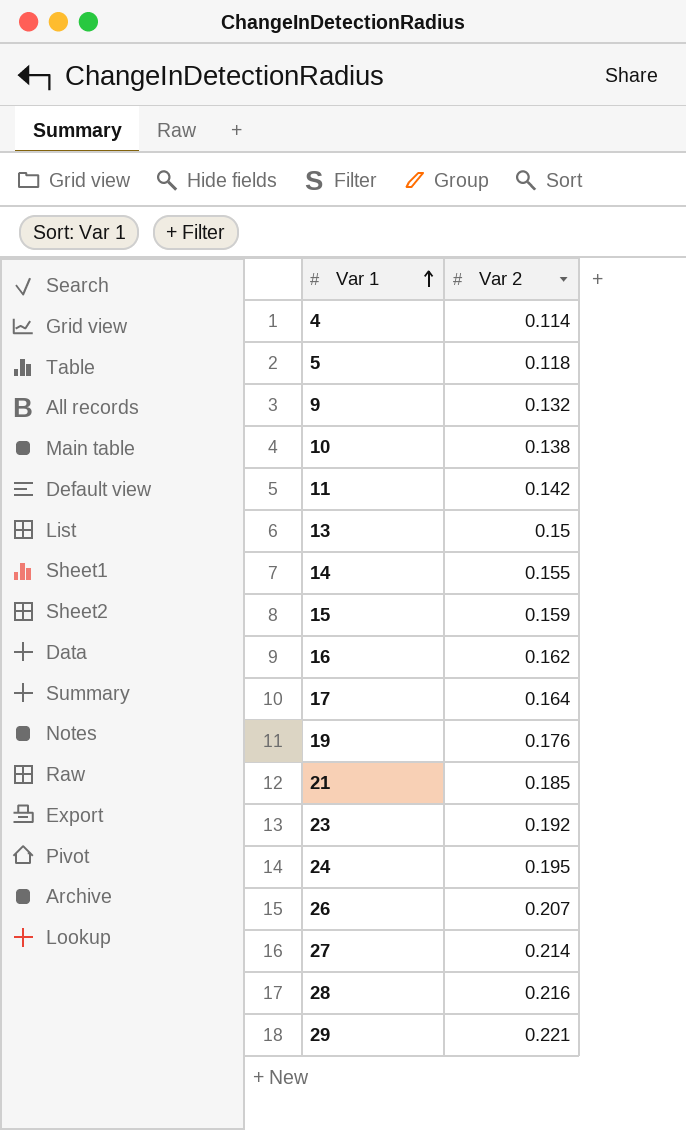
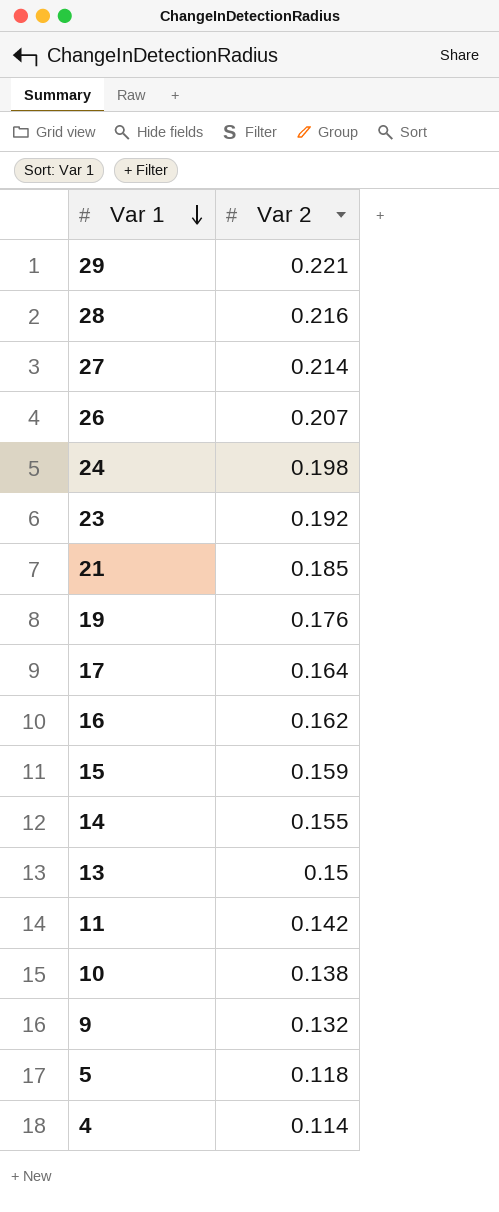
row order: Var 1 ascending -> Var 1 descending
24 | Var 2: 0.195 -> 0.198

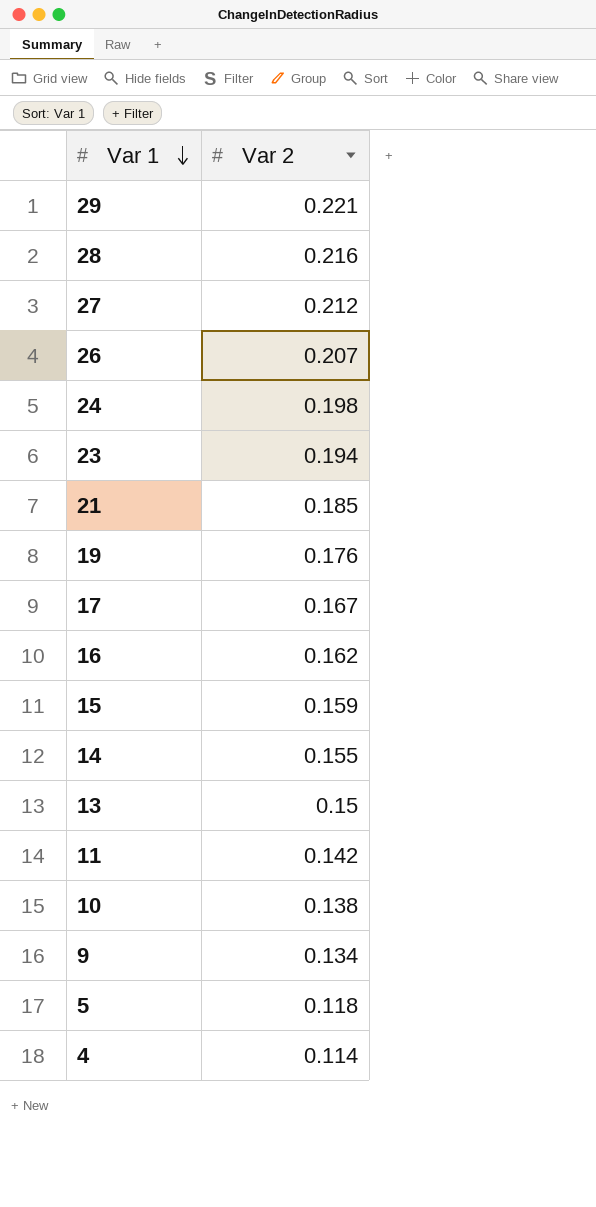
27 | Var 2: 0.214 -> 0.212
23 | Var 2: 0.192 -> 0.194
17 | Var 2: 0.164 -> 0.167
9 | Var 2: 0.132 -> 0.134

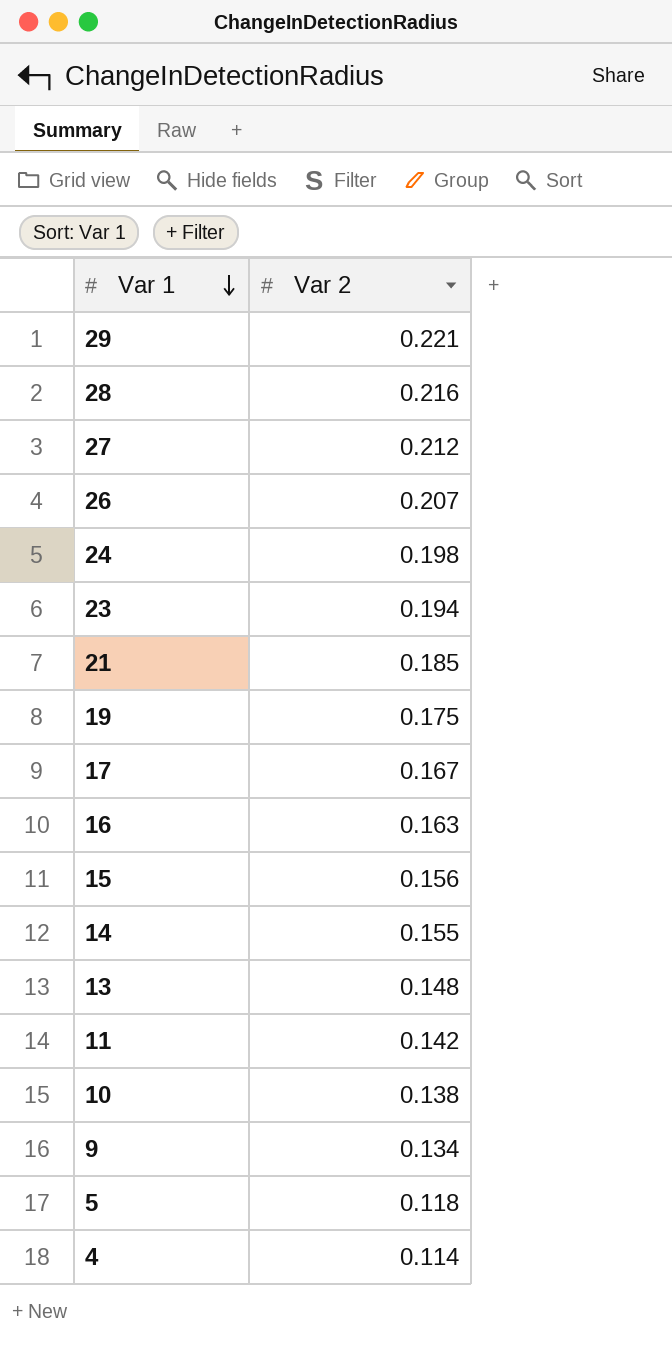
19 | Var 2: 0.176 -> 0.175
16 | Var 2: 0.162 -> 0.163
15 | Var 2: 0.159 -> 0.156
13 | Var 2: 0.15 -> 0.148

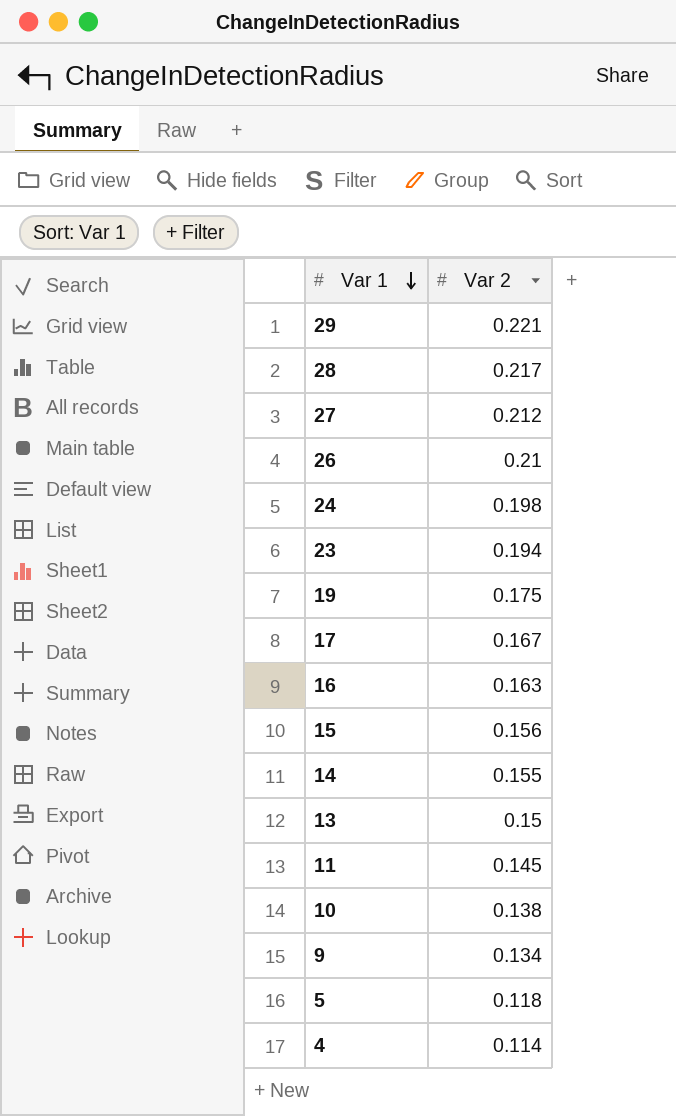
row 21: 0.185 -> none
28 | Var 2: 0.216 -> 0.217
26 | Var 2: 0.207 -> 0.21
13 | Var 2: 0.148 -> 0.15
11 | Var 2: 0.142 -> 0.145

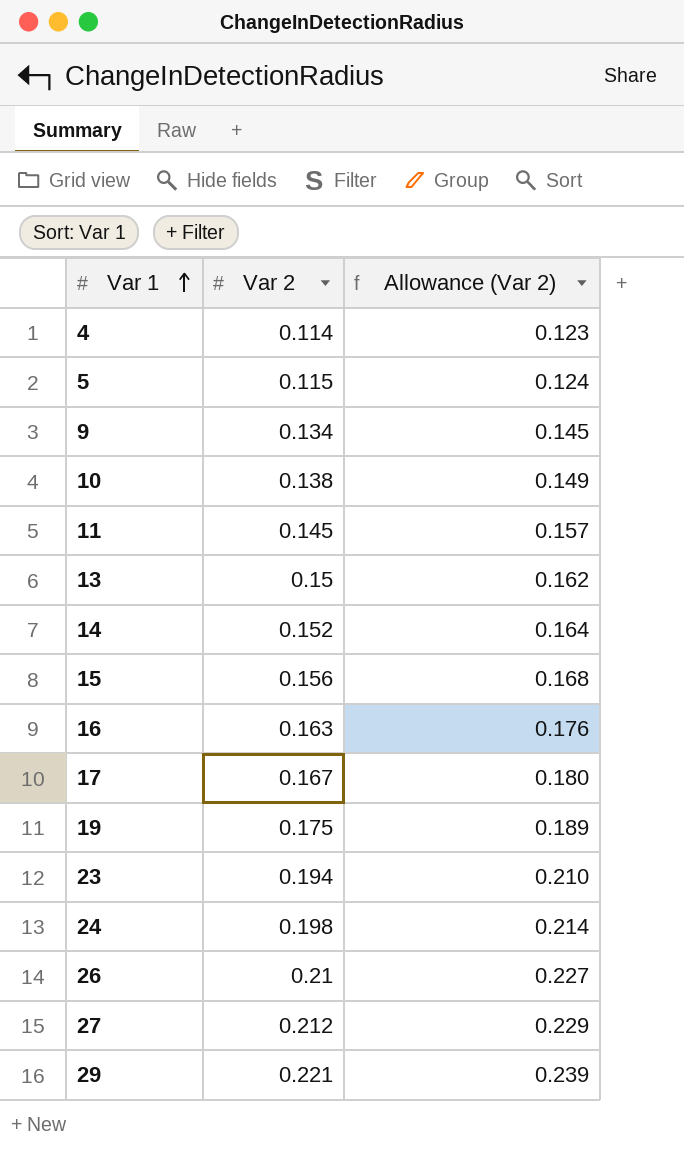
row order: Var 1 descending -> Var 1 ascending
column Allowance (Var 2) | formula: none -> [Var 2] * 1.08
row 28: 0.217 -> none
5 | Var 2: 0.118 -> 0.115
14 | Var 2: 0.155 -> 0.152

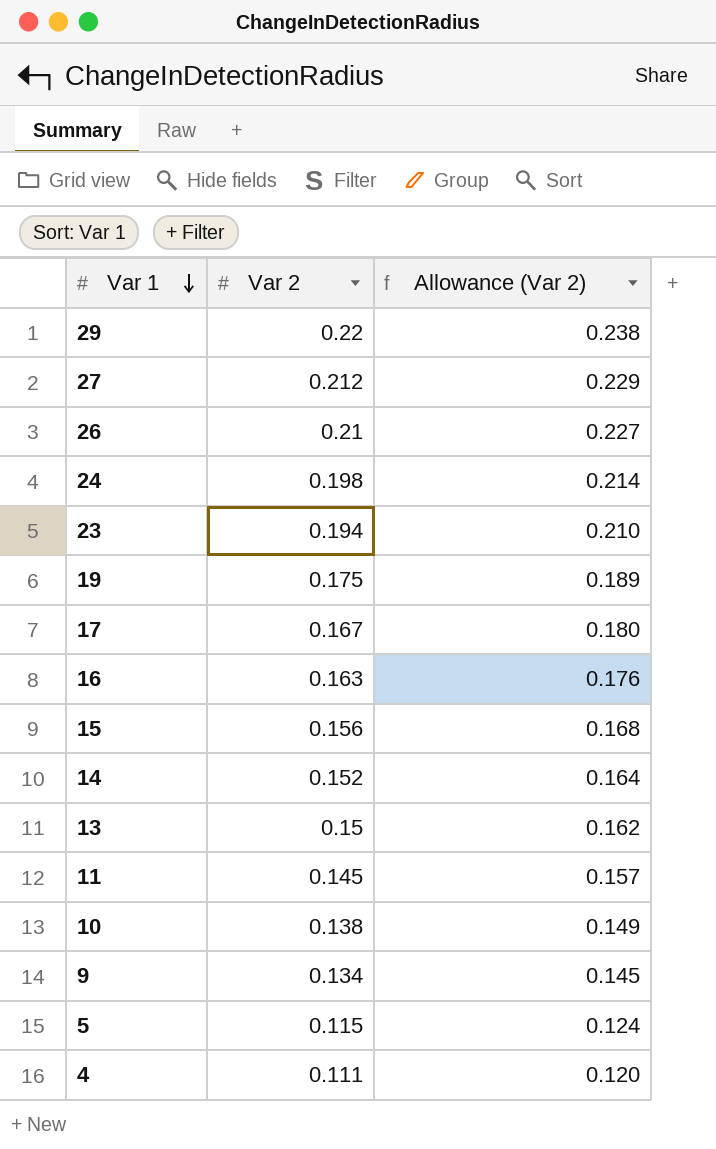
row order: Var 1 ascending -> Var 1 descending
29 | Var 2: 0.221 -> 0.22
29 | Allowance (Var 2): 0.239 -> 0.238
4 | Var 2: 0.114 -> 0.111
4 | Allowance (Var 2): 0.123 -> 0.120

